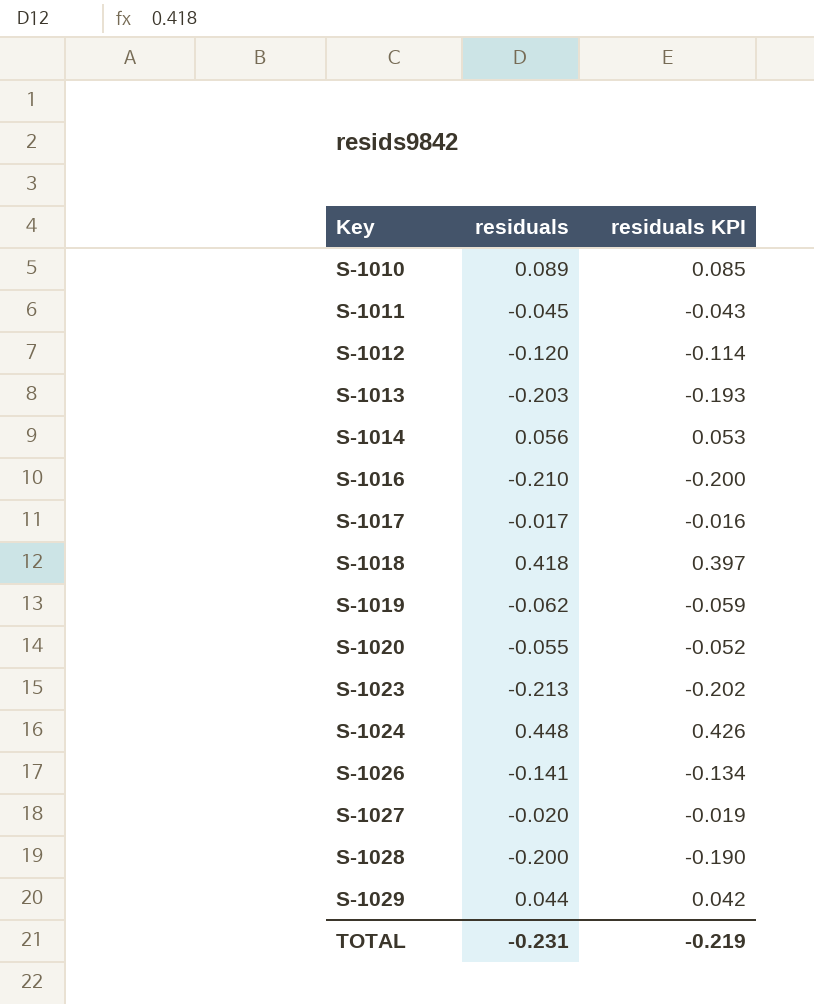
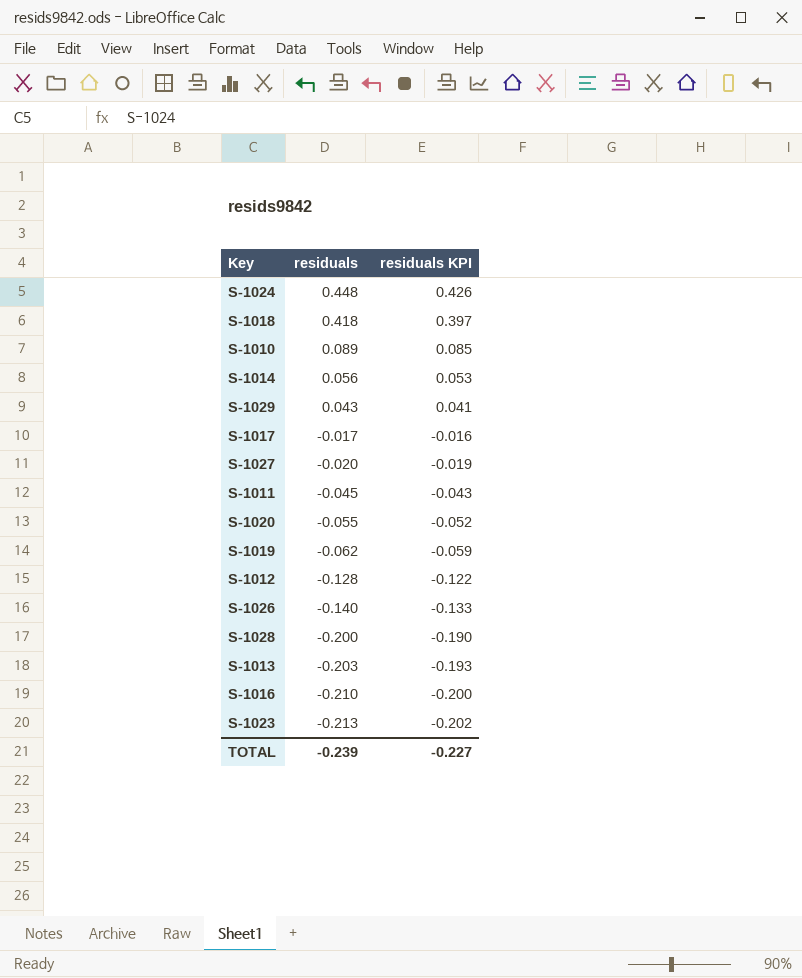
row order: Key ascending -> residuals descending
S-1029 | residuals: 0.044 -> 0.043
S-1029 | residuals KPI: 0.042 -> 0.041
S-1012 | residuals: -0.120 -> -0.128
S-1012 | residuals KPI: -0.114 -> -0.122
S-1026 | residuals: -0.141 -> -0.140
S-1026 | residuals KPI: -0.134 -> -0.133
TOTAL | residuals: -0.231 -> -0.239
TOTAL | residuals KPI: -0.219 -> -0.227

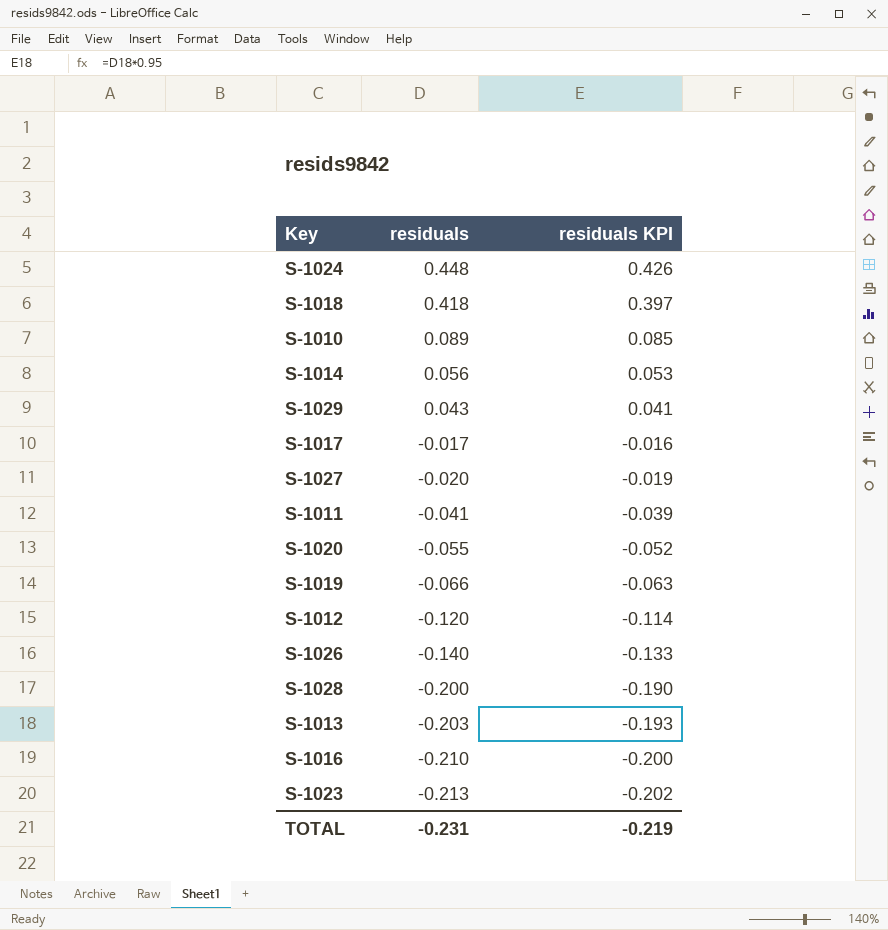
S-1011 | residuals: -0.045 -> -0.041
S-1011 | residuals KPI: -0.043 -> -0.039
S-1019 | residuals: -0.062 -> -0.066
S-1019 | residuals KPI: -0.059 -> -0.063
S-1012 | residuals: -0.128 -> -0.120
S-1012 | residuals KPI: -0.122 -> -0.114
TOTAL | residuals: -0.239 -> -0.231
TOTAL | residuals KPI: -0.227 -> -0.219

